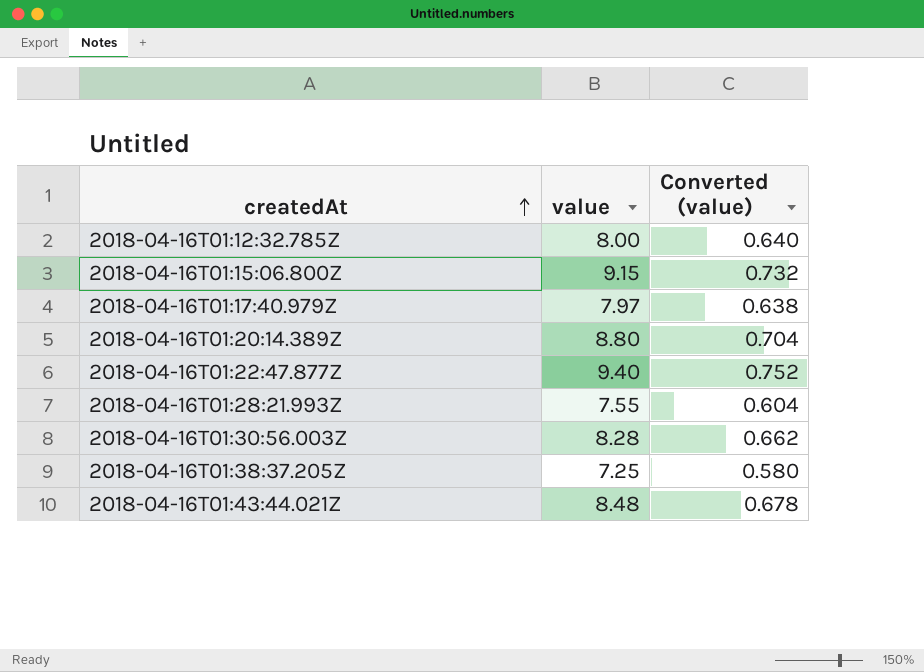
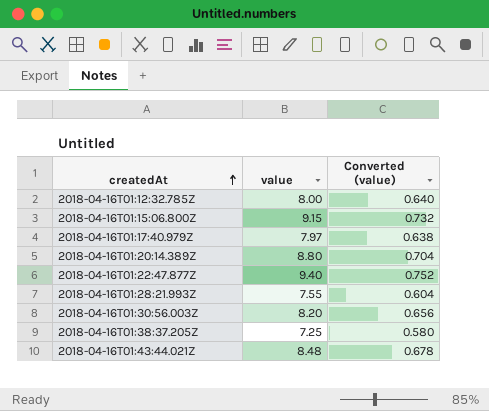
2018-04-16T01:30:56.003Z | value: 8.28 -> 8.20
2018-04-16T01:30:56.003Z | Converted (value): 0.662 -> 0.656

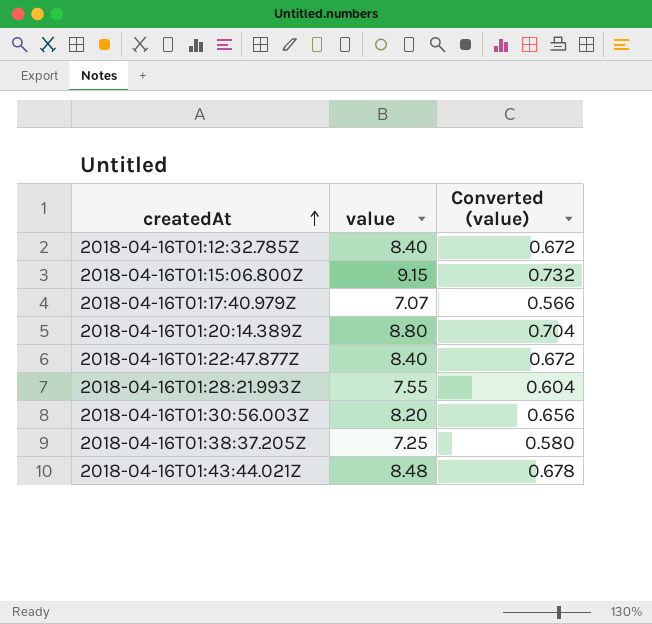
2018-04-16T01:12:32.785Z | value: 8.00 -> 8.40
2018-04-16T01:12:32.785Z | Converted (value): 0.640 -> 0.672
2018-04-16T01:17:40.979Z | value: 7.97 -> 7.07
2018-04-16T01:17:40.979Z | Converted (value): 0.638 -> 0.566
2018-04-16T01:22:47.877Z | value: 9.40 -> 8.40
2018-04-16T01:22:47.877Z | Converted (value): 0.752 -> 0.672

